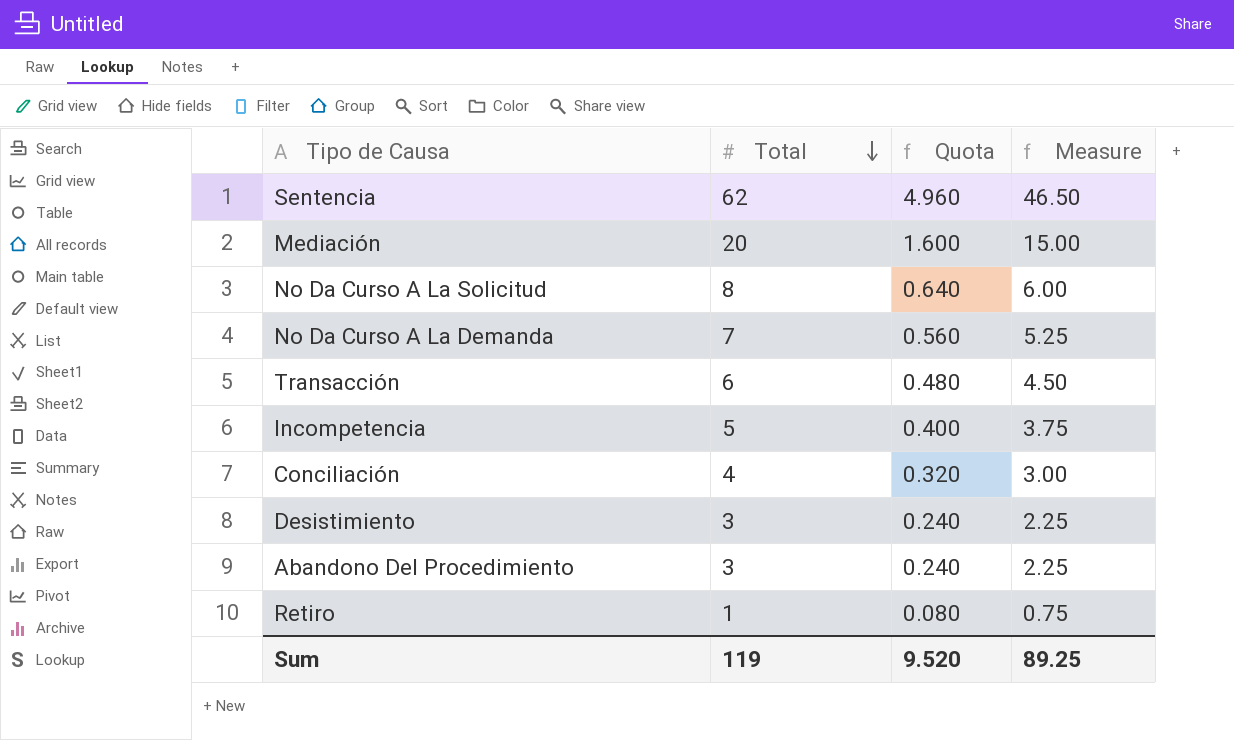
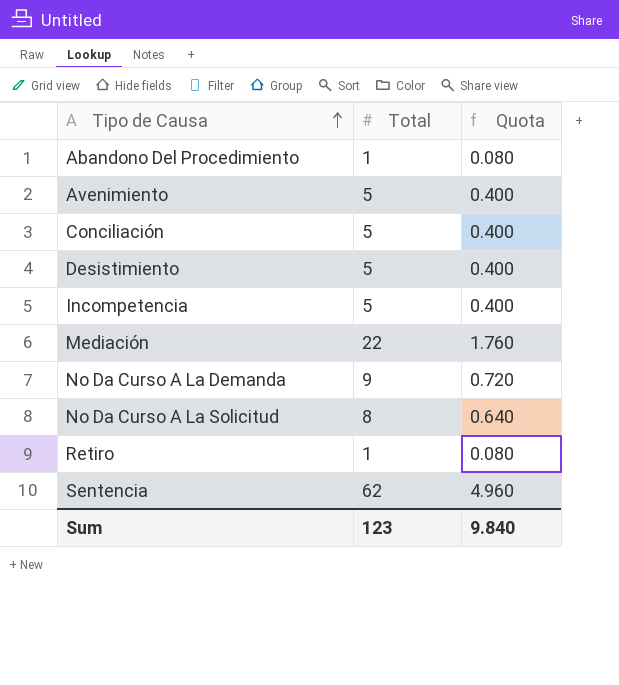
row order: Total descending -> Tipo de Causa ascending
column Measure | formula: [Total] * 0.75 -> none
row Transacción: 6 | 0.480 | 4.50 -> none
Abandono Del Procedimiento | Total: 3 -> 1
Abandono Del Procedimiento | Quota: 0.240 -> 0.080
row Avenimiento: none -> 5 | 0.400
Conciliación | Total: 4 -> 5
Conciliación | Quota: 0.320 -> 0.400
Desistimiento | Total: 3 -> 5
Desistimiento | Quota: 0.240 -> 0.400
Mediación | Total: 20 -> 22
Mediación | Quota: 1.600 -> 1.760
No Da Curso A La Demanda | Total: 7 -> 9
No Da Curso A La Demanda | Quota: 0.560 -> 0.720
Sum | Total: 119 -> 123
Sum | Quota: 9.520 -> 9.840

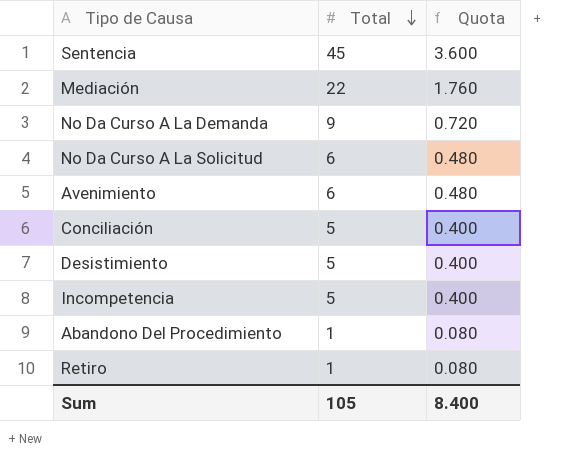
row order: Tipo de Causa ascending -> Total descending
Sentencia | Total: 62 -> 45
Sentencia | Quota: 4.960 -> 3.600
No Da Curso A La Solicitud | Total: 8 -> 6
No Da Curso A La Solicitud | Quota: 0.640 -> 0.480
Avenimiento | Total: 5 -> 6
Avenimiento | Quota: 0.400 -> 0.480
Sum | Total: 123 -> 105
Sum | Quota: 9.840 -> 8.400

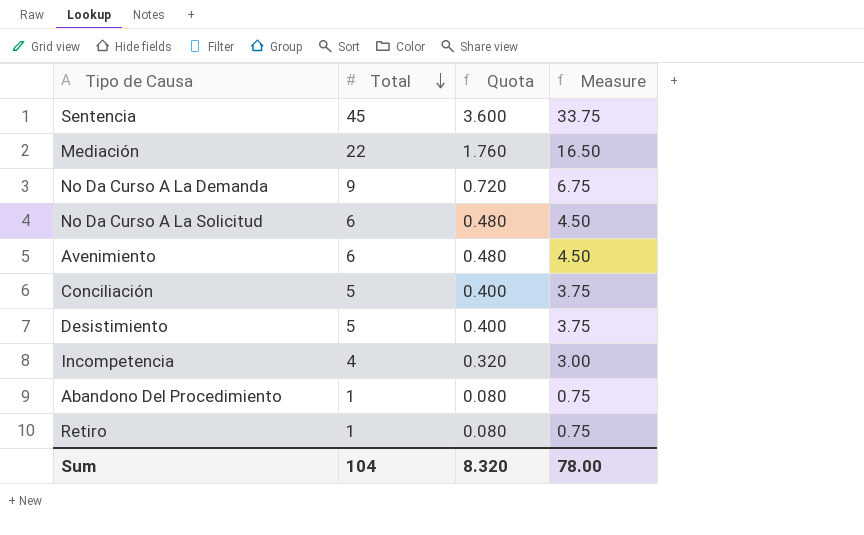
column Measure | formula: none -> [Total] * 0.75
Incompetencia | Total: 5 -> 4
Incompetencia | Quota: 0.400 -> 0.320
Sum | Total: 105 -> 104
Sum | Quota: 8.400 -> 8.320

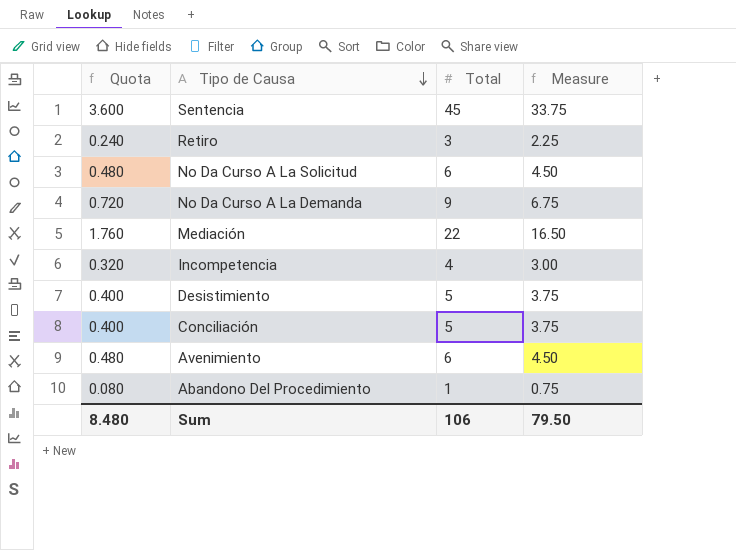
row order: Total descending -> Tipo de Causa descending
column Quota | position: 3 -> 1
Retiro | Quota: 0.080 -> 0.240
Retiro | Total: 1 -> 3
Retiro | Measure: 0.75 -> 2.25
Sum | Quota: 8.320 -> 8.480
Sum | Total: 104 -> 106
Sum | Measure: 78.00 -> 79.50

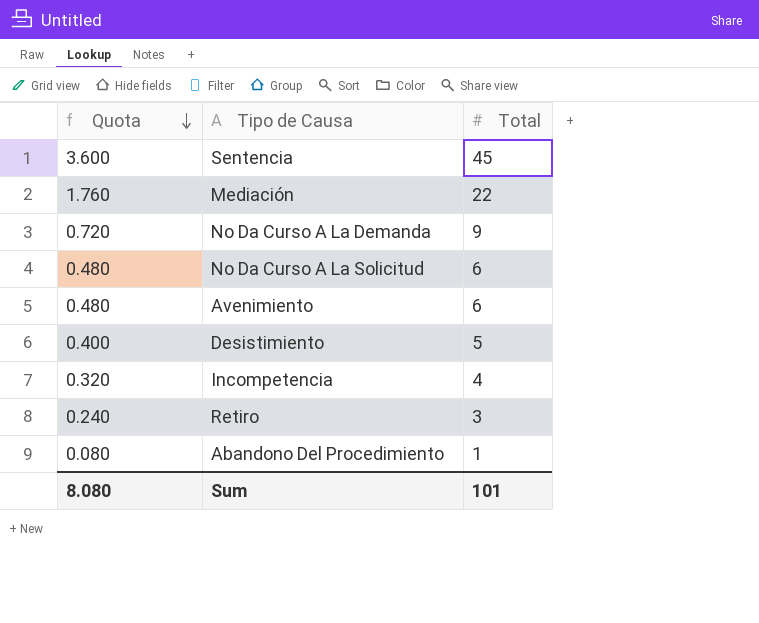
row order: Tipo de Causa descending -> Quota descending
column Measure | formula: [Total] * 0.75 -> none
row Conciliación: 0.400 | 5 | 3.75 -> none
Sum | Quota: 8.480 -> 8.080
Sum | Total: 106 -> 101

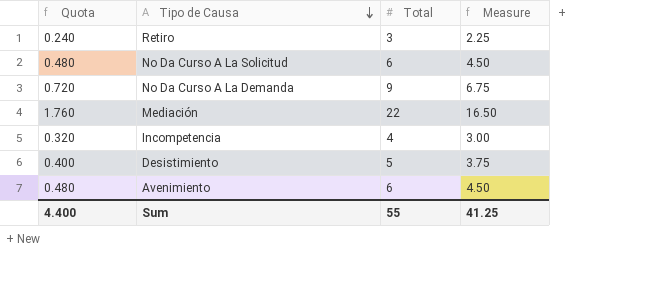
row order: Quota descending -> Tipo de Causa descending
column Measure | formula: none -> [Total] * 0.75
row Sentencia: 3.600 | 45 -> none
row Abandono Del Procedimiento: 0.080 | 1 -> none
Sum | Quota: 8.080 -> 4.400
Sum | Total: 101 -> 55

